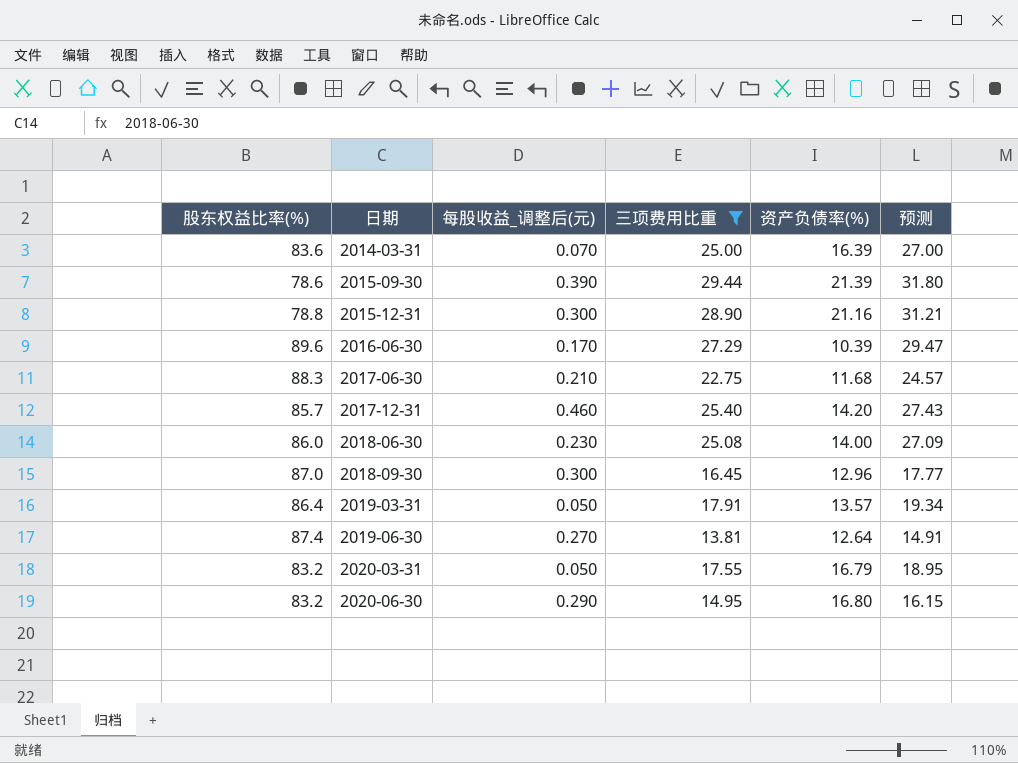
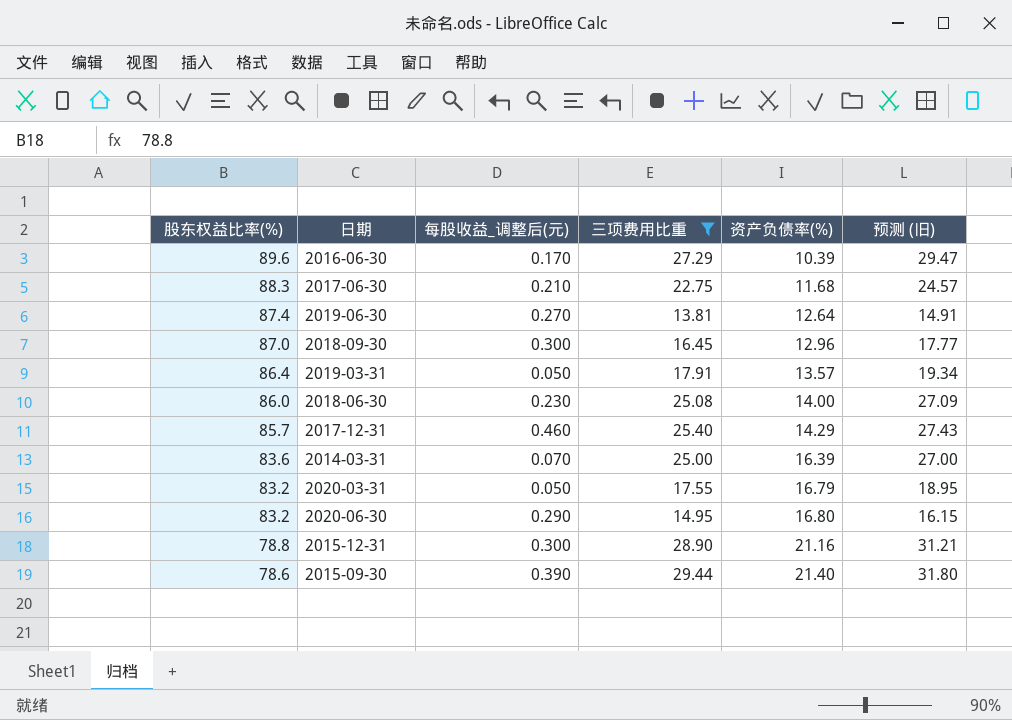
row order: 日期 ascending -> 股东权益比率(%) descending
column name: 预测 -> 预测 (旧)
2017-12-31 | 资产负债率(%): 14.20 -> 14.29
2015-09-30 | 资产负债率(%): 21.39 -> 21.40

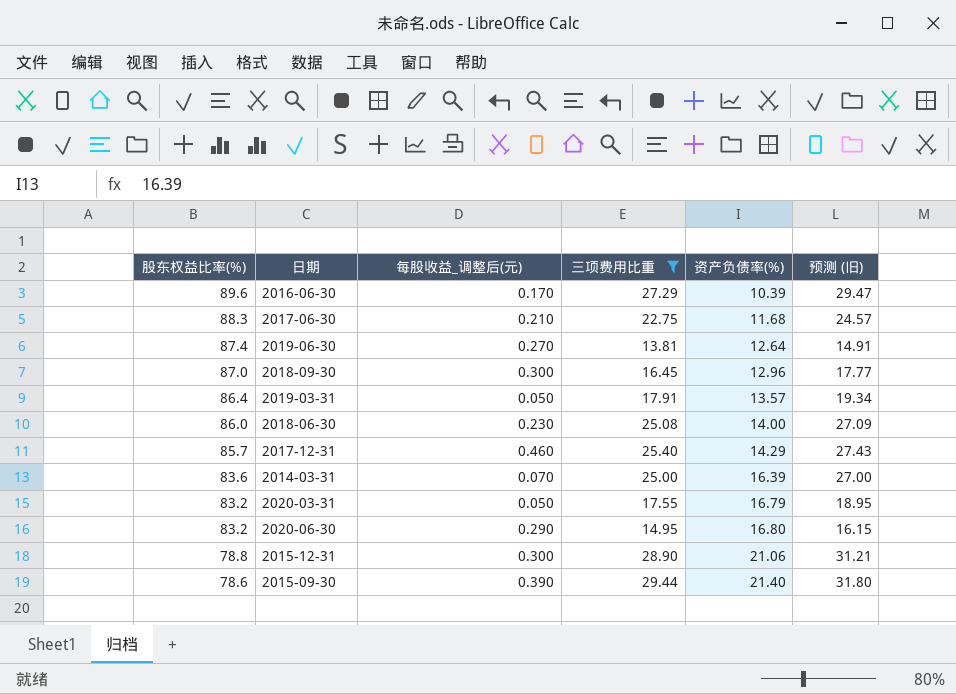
2015-12-31 | 资产负债率(%): 21.16 -> 21.06

